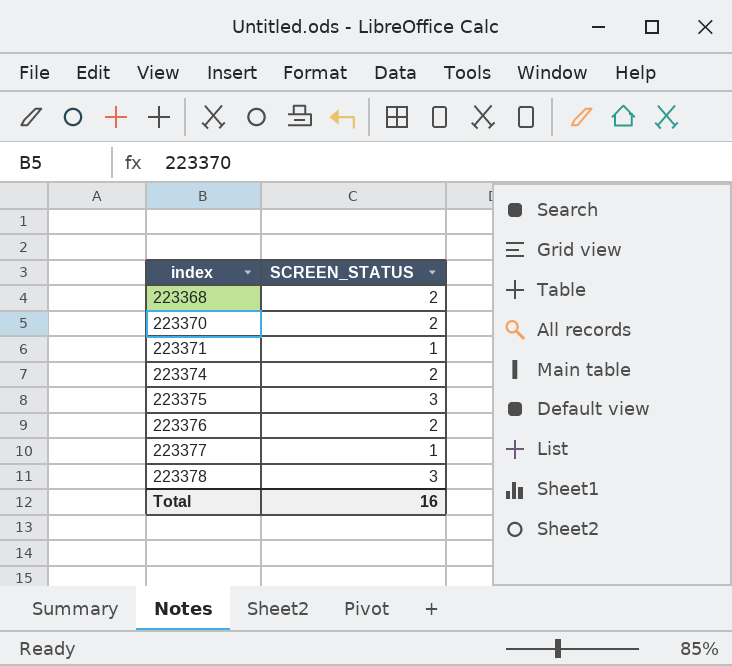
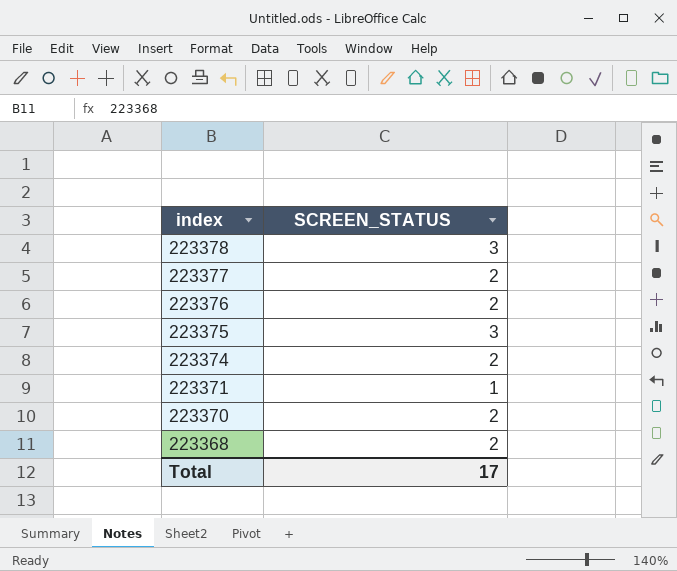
row order: index ascending -> index descending
223377 | SCREEN_STATUS: 1 -> 2
Total | SCREEN_STATUS: 16 -> 17

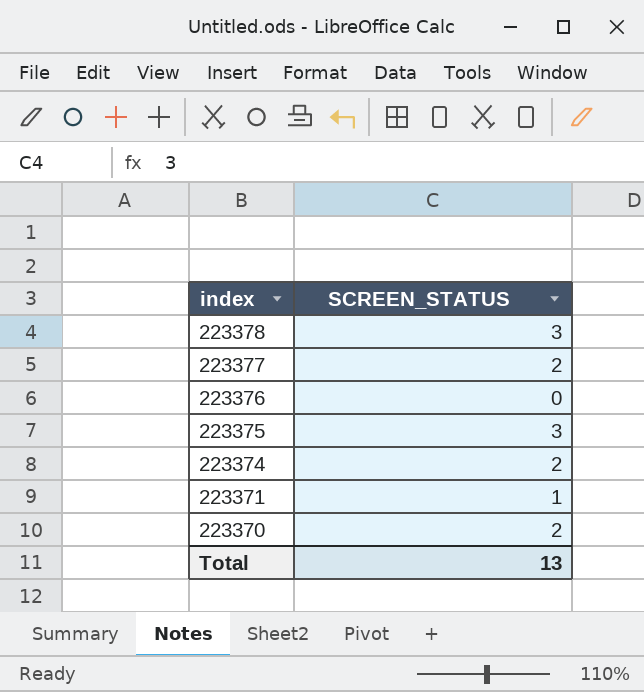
row 223368: 2 -> none
223376 | SCREEN_STATUS: 2 -> 0
Total | SCREEN_STATUS: 17 -> 13

